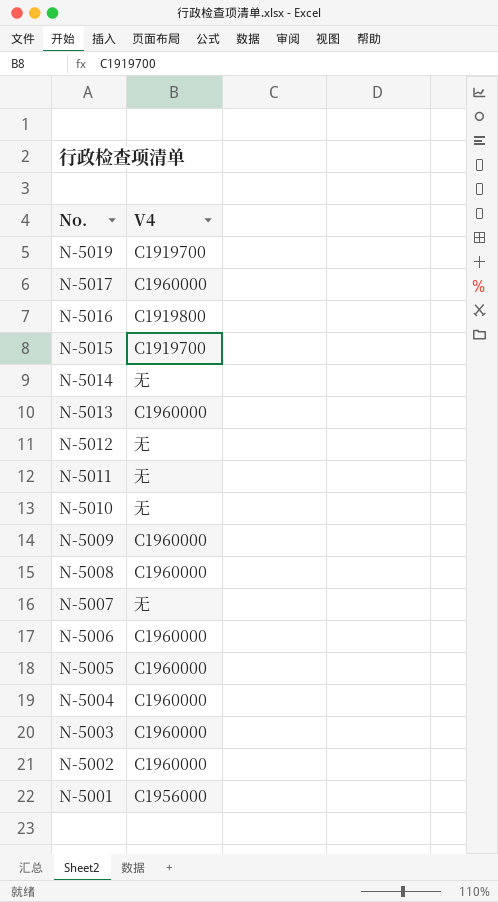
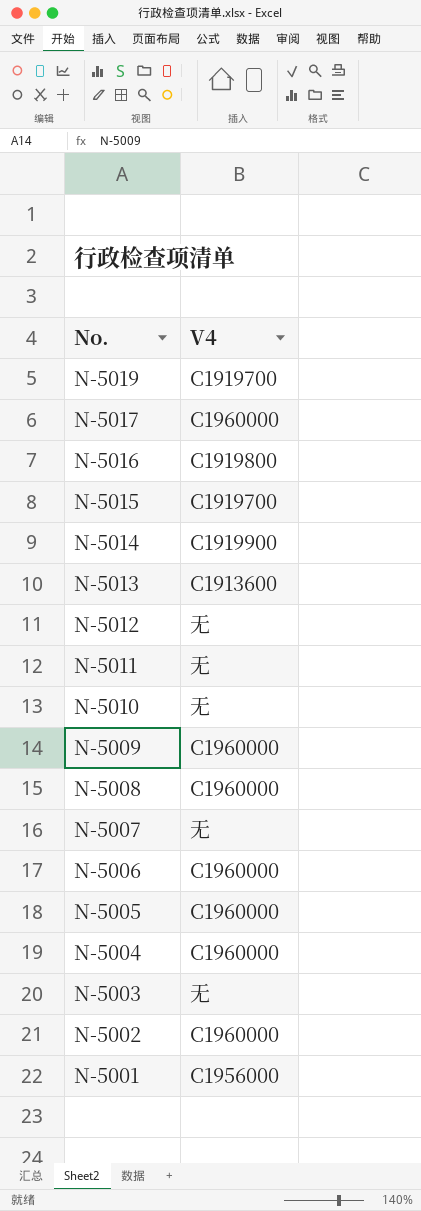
N-5014 | V4: 无 -> C1919900
N-5013 | V4: C1960000 -> C1913600
N-5003 | V4: C1960000 -> 无

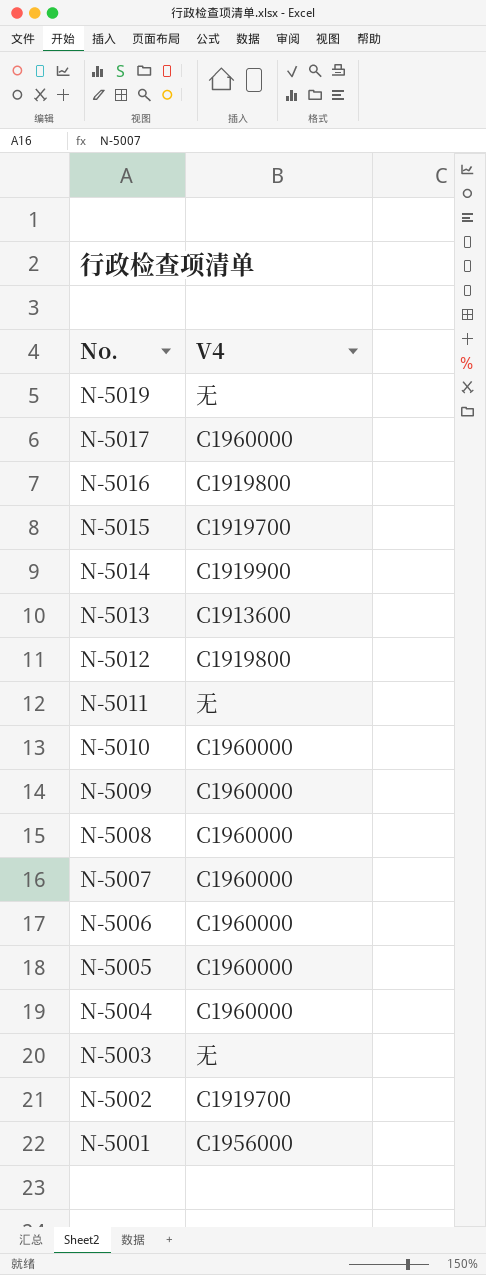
N-5019 | V4: C1919700 -> 无
N-5012 | V4: 无 -> C1919800
N-5010 | V4: 无 -> C1960000
N-5007 | V4: 无 -> C1960000
N-5002 | V4: C1960000 -> C1919700

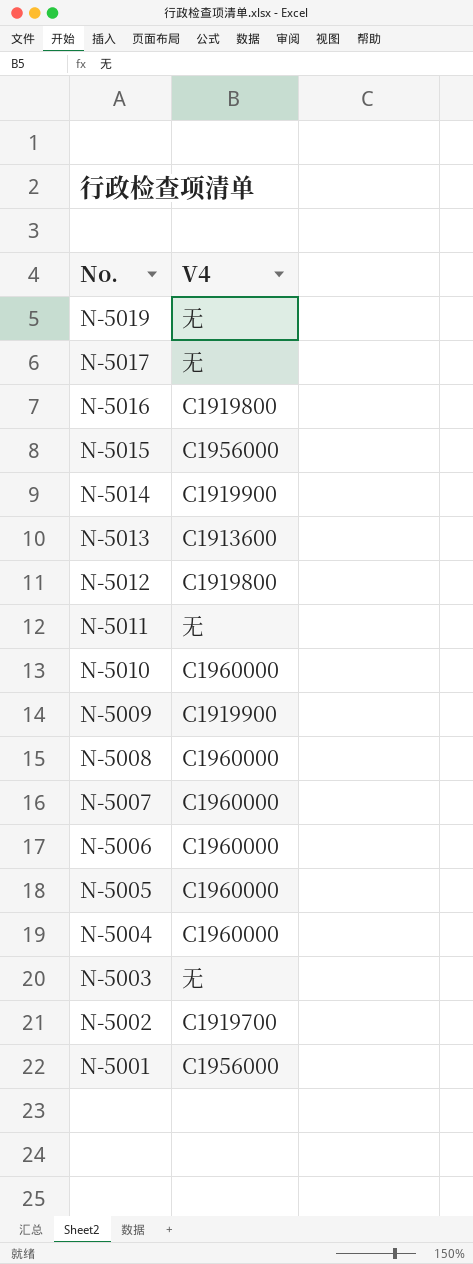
N-5017 | V4: C1960000 -> 无
N-5015 | V4: C1919700 -> C1956000
N-5009 | V4: C1960000 -> C1919900

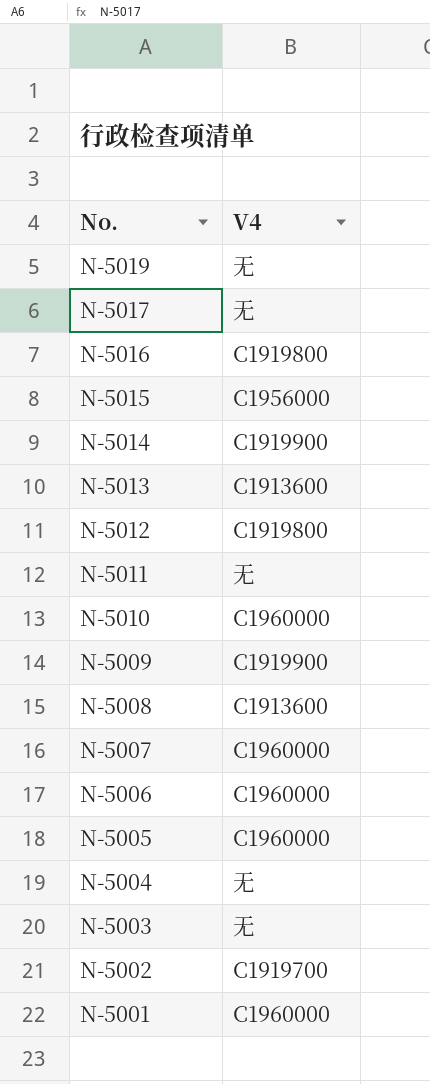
N-5008 | V4: C1960000 -> C1913600
N-5004 | V4: C1960000 -> 无
N-5001 | V4: C1956000 -> C1960000

